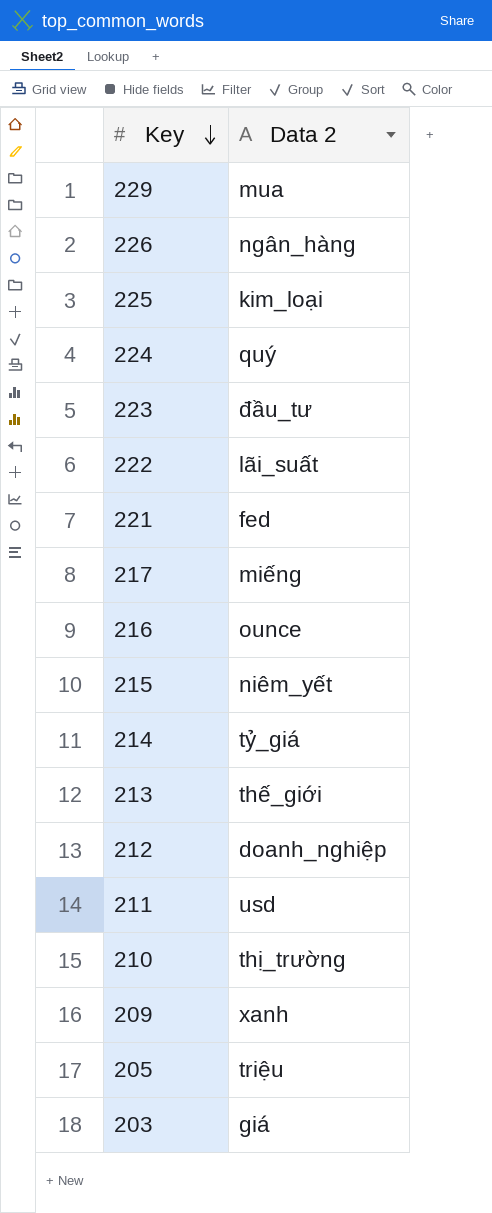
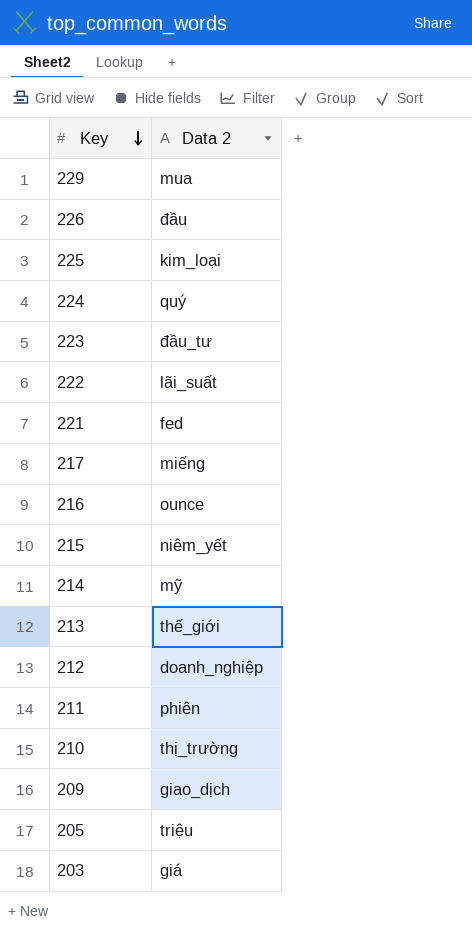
226 | Data 2: ngân_hàng -> đầu
214 | Data 2: tỷ_giá -> mỹ
211 | Data 2: usd -> phiên
209 | Data 2: xanh -> giao_dịch

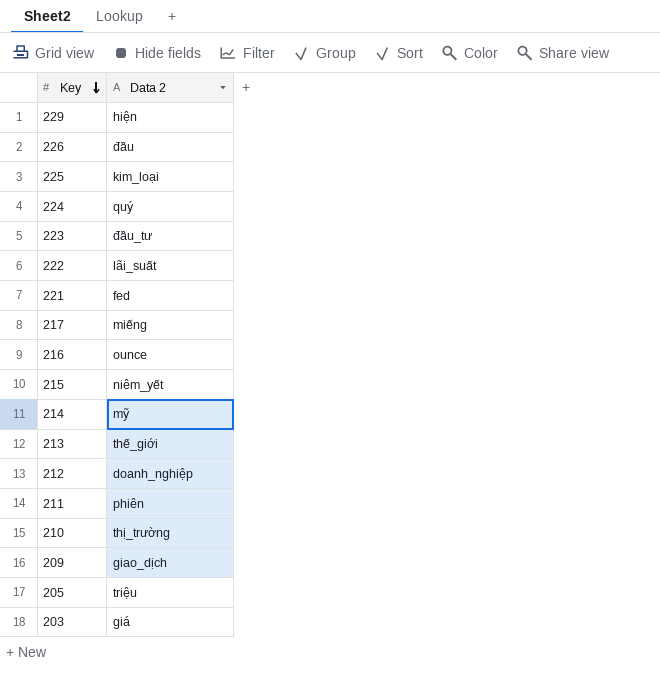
229 | Data 2: mua -> hiện

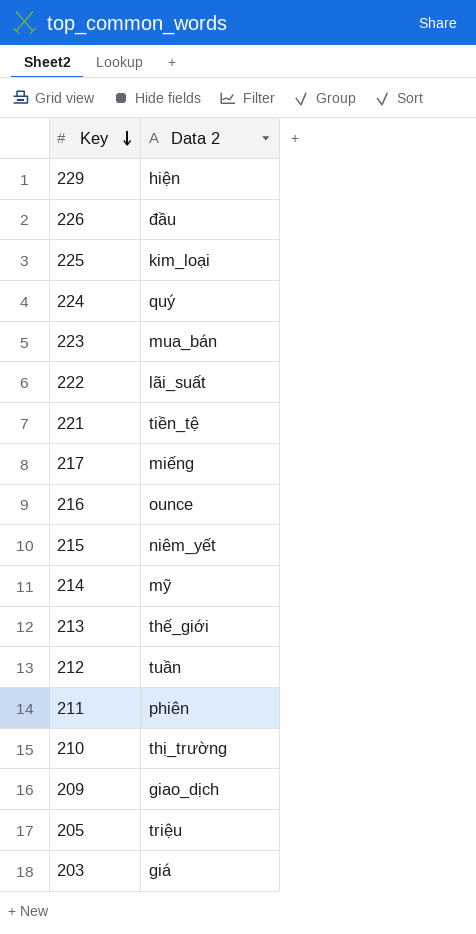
223 | Data 2: đầu_tư -> mua_bán
221 | Data 2: fed -> tiền_tệ
212 | Data 2: doanh_nghiệp -> tuần

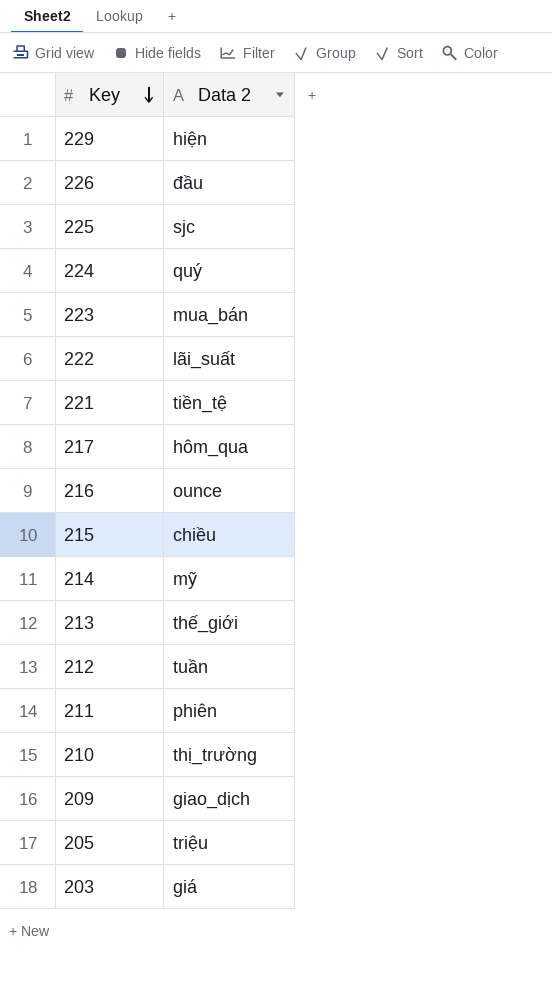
225 | Data 2: kim_loại -> sjc
217 | Data 2: miếng -> hôm_qua
215 | Data 2: niêm_yết -> chiều

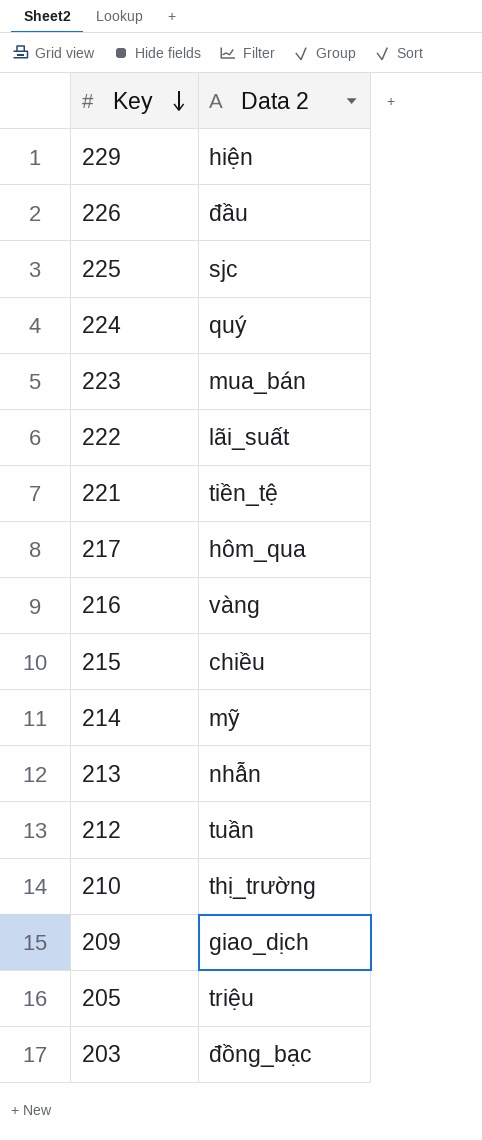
row 211: phiên -> none
216 | Data 2: ounce -> vàng
213 | Data 2: thế_giới -> nhẫn
203 | Data 2: giá -> đồng_bạc

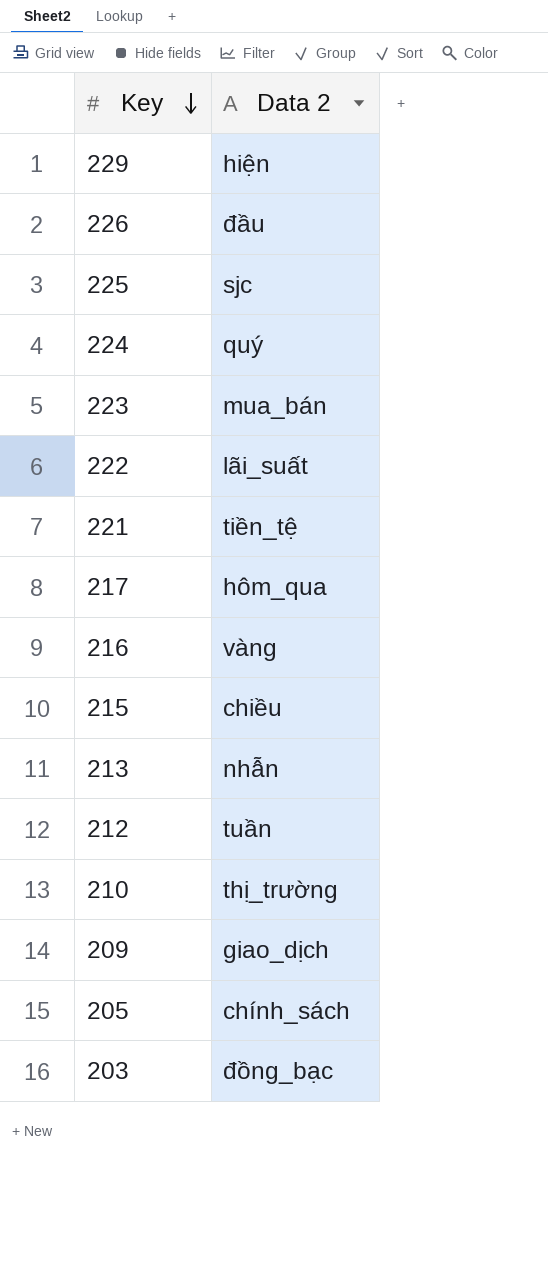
row 214: mỹ -> none
205 | Data 2: triệu -> chính_sách

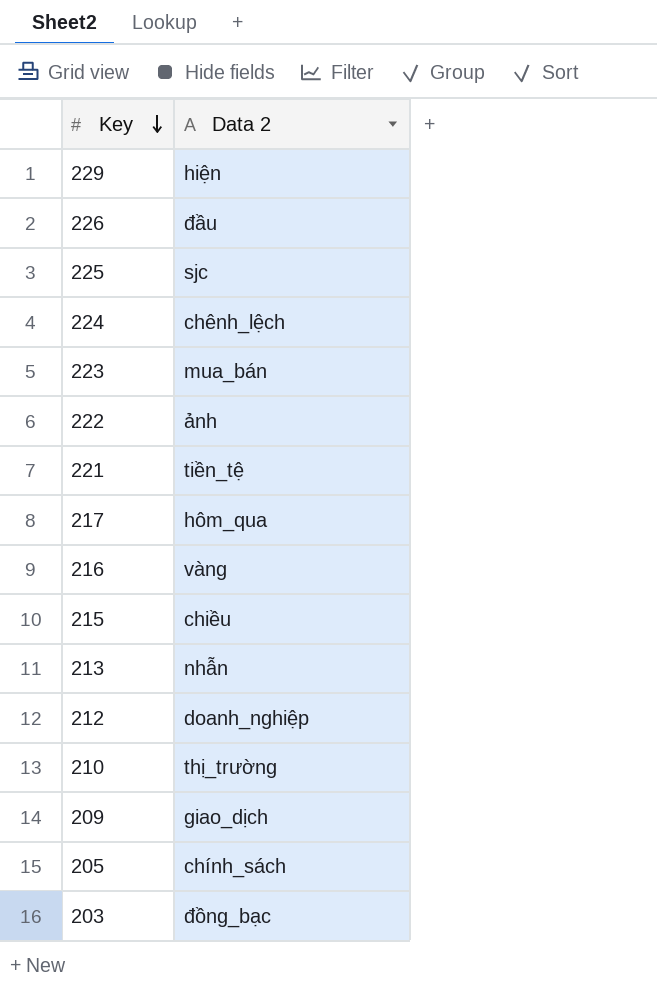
224 | Data 2: quý -> chênh_lệch
222 | Data 2: lãi_suất -> ảnh
212 | Data 2: tuần -> doanh_nghiệp

